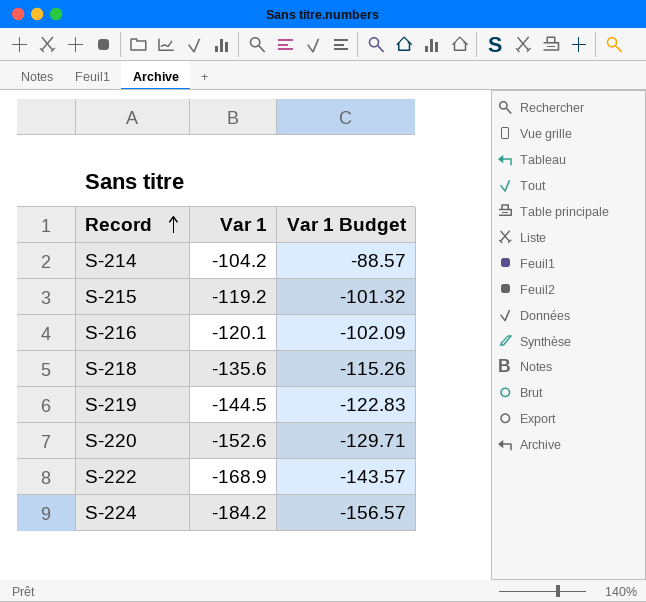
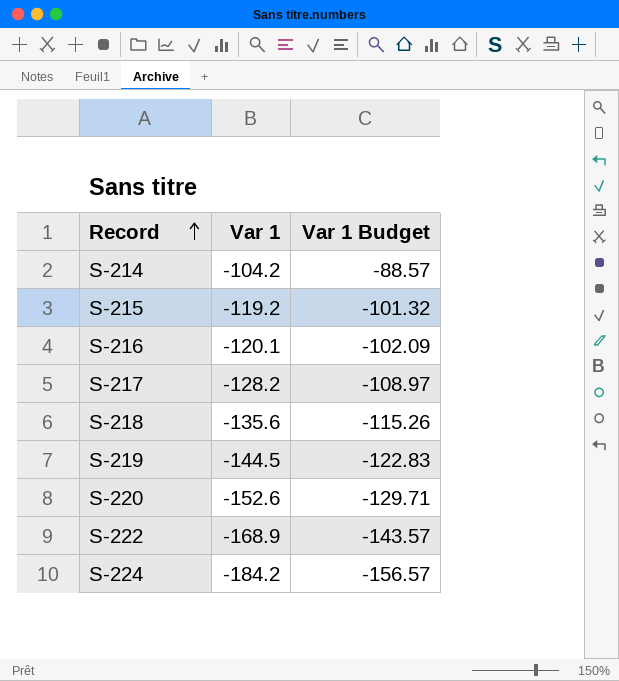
row S-217: none -> -128.2 | -108.97

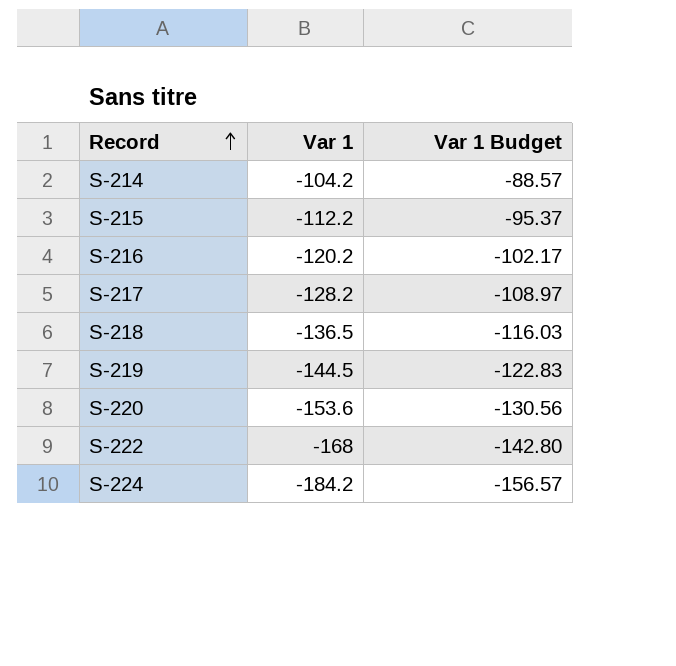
S-215 | Var 1: -119.2 -> -112.2
S-215 | Var 1 Budget: -101.32 -> -95.37
S-216 | Var 1: -120.1 -> -120.2
S-216 | Var 1 Budget: -102.09 -> -102.17
S-218 | Var 1: -135.6 -> -136.5
S-218 | Var 1 Budget: -115.26 -> -116.03
S-220 | Var 1: -152.6 -> -153.6
S-220 | Var 1 Budget: -129.71 -> -130.56
S-222 | Var 1: -168.9 -> -168
S-222 | Var 1 Budget: -143.57 -> -142.80

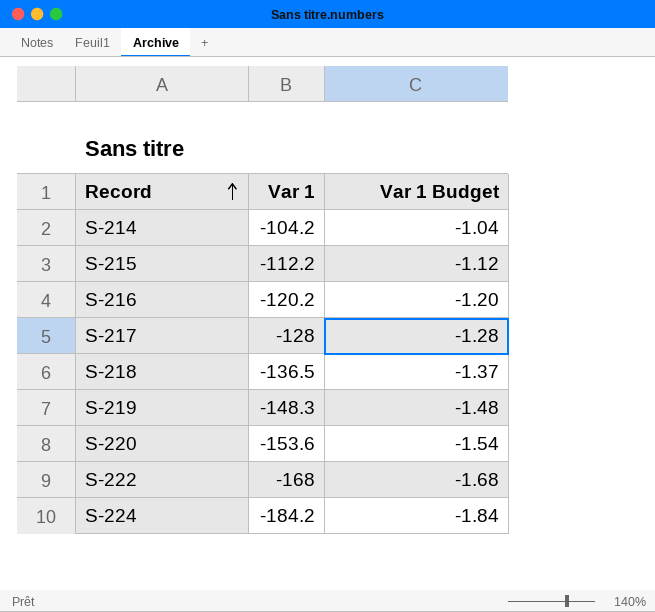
column Var 1 Budget | formula: [Var 1] * 0.85 -> [Var 1] * 0.01
S-217 | Var 1: -128.2 -> -128
S-219 | Var 1: -144.5 -> -148.3

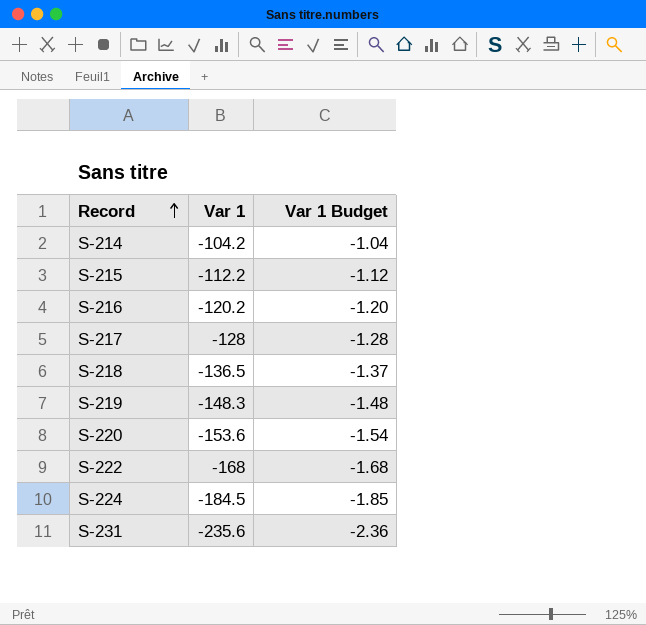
S-224 | Var 1: -184.2 -> -184.5
S-224 | Var 1 Budget: -1.84 -> -1.85
row S-231: none -> -235.6 | -2.36

